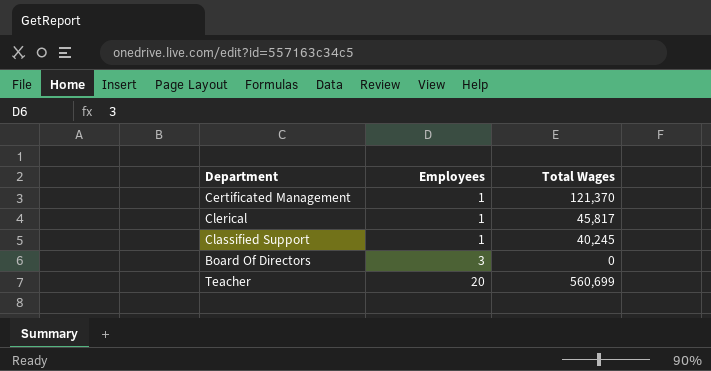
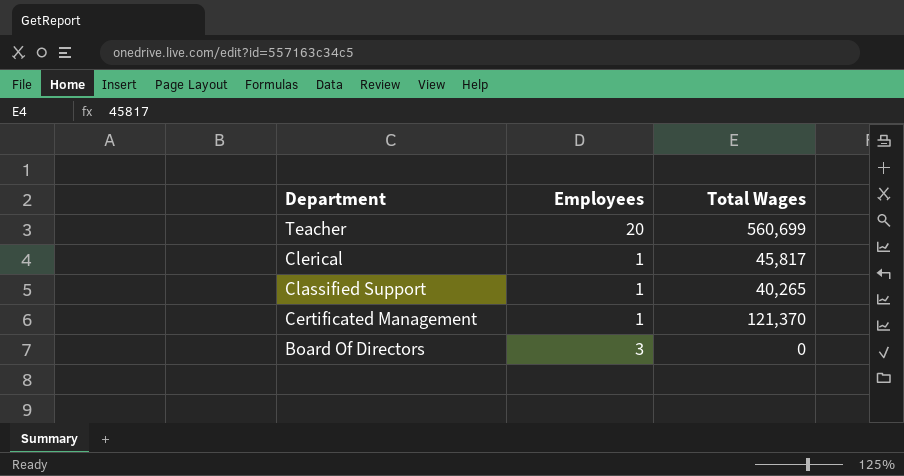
row order: Employees ascending -> Department descending
Classified Support | Total Wages: 40,245 -> 40,265

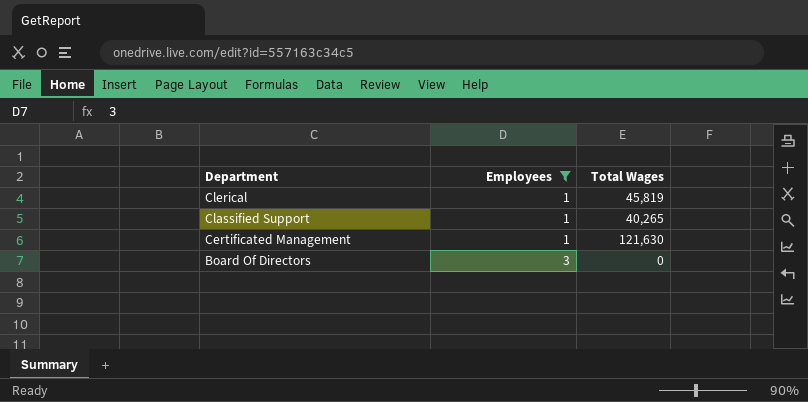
filter: none -> Employees != 20
Clerical | Total Wages: 45,817 -> 45,819
Certificated Management | Total Wages: 121,370 -> 121,630

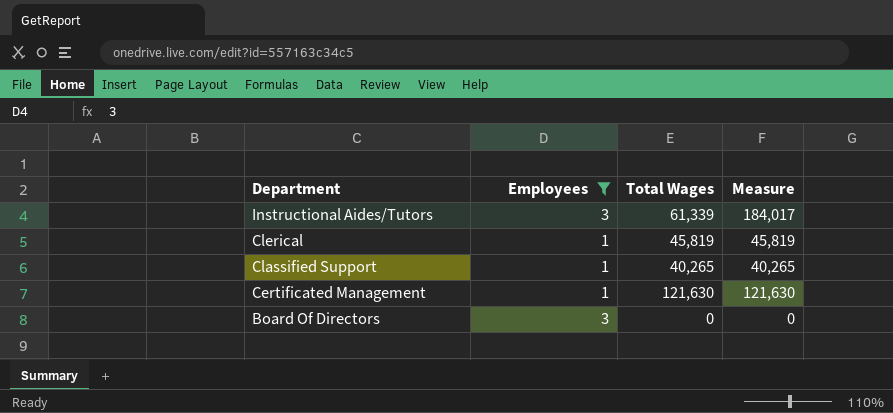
column Measure | formula: none -> [Employees] * [Total Wages]
row Instructional Aides/Tutors: none -> 3 | 61,339 | 184,017

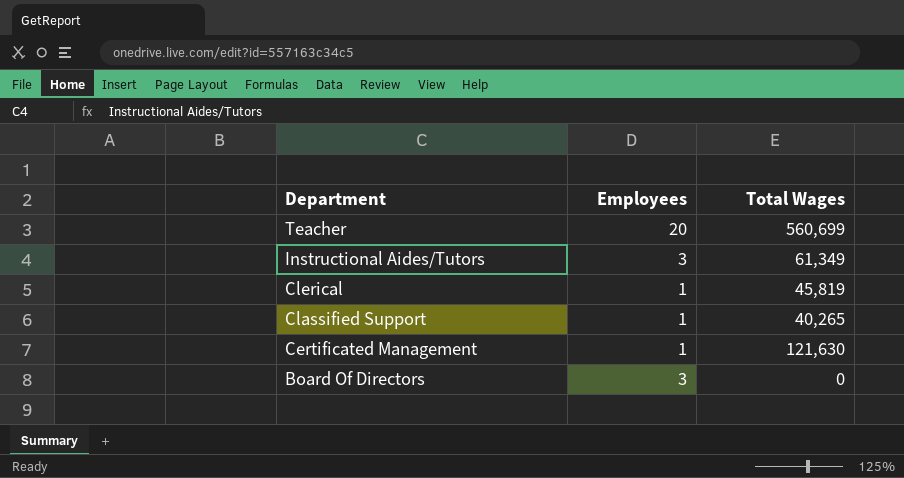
filter: Employees != 20 -> none
column Measure | formula: [Employees] * [Total Wages] -> none
Instructional Aides/Tutors | Total Wages: 61,339 -> 61,349

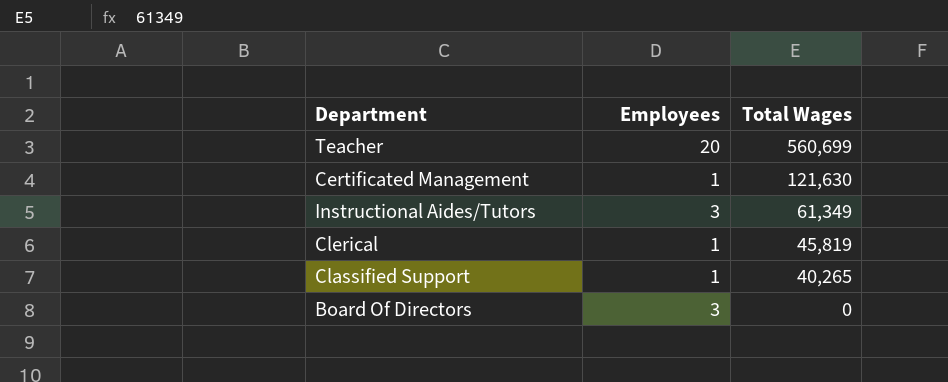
row order: Department descending -> Total Wages descending

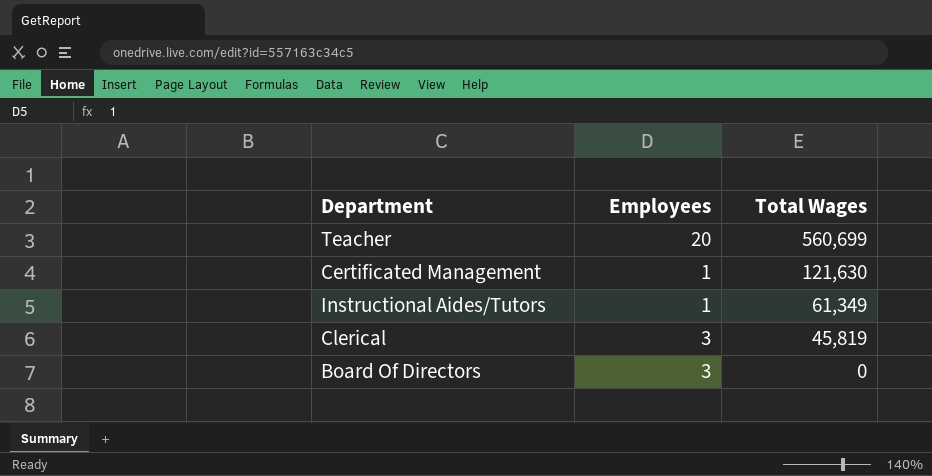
row Classified Support: 1 | 40,265 -> none
Instructional Aides/Tutors | Employees: 3 -> 1
Clerical | Employees: 1 -> 3

